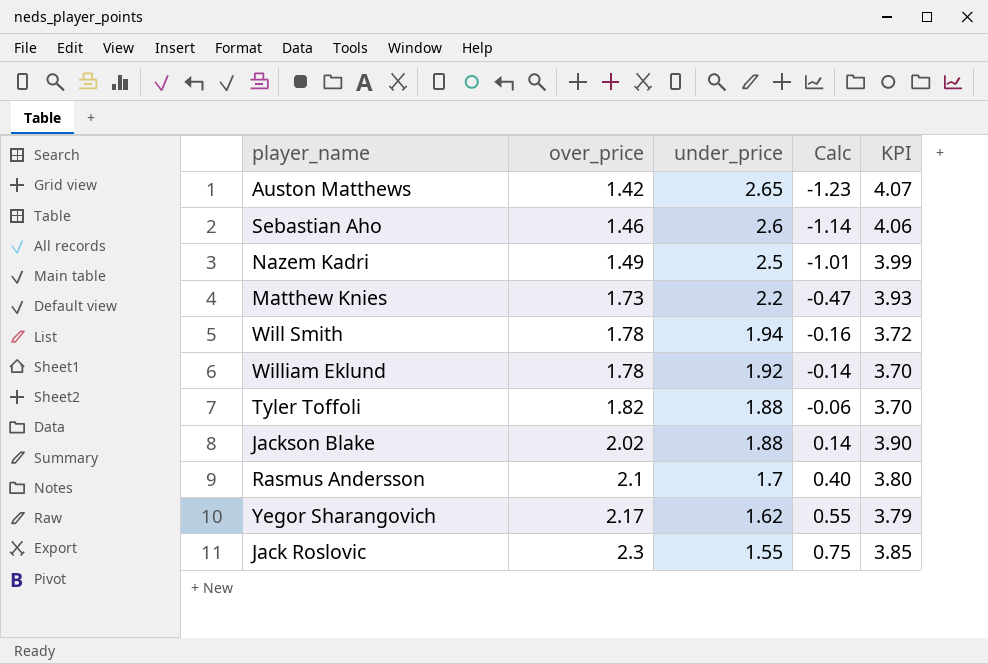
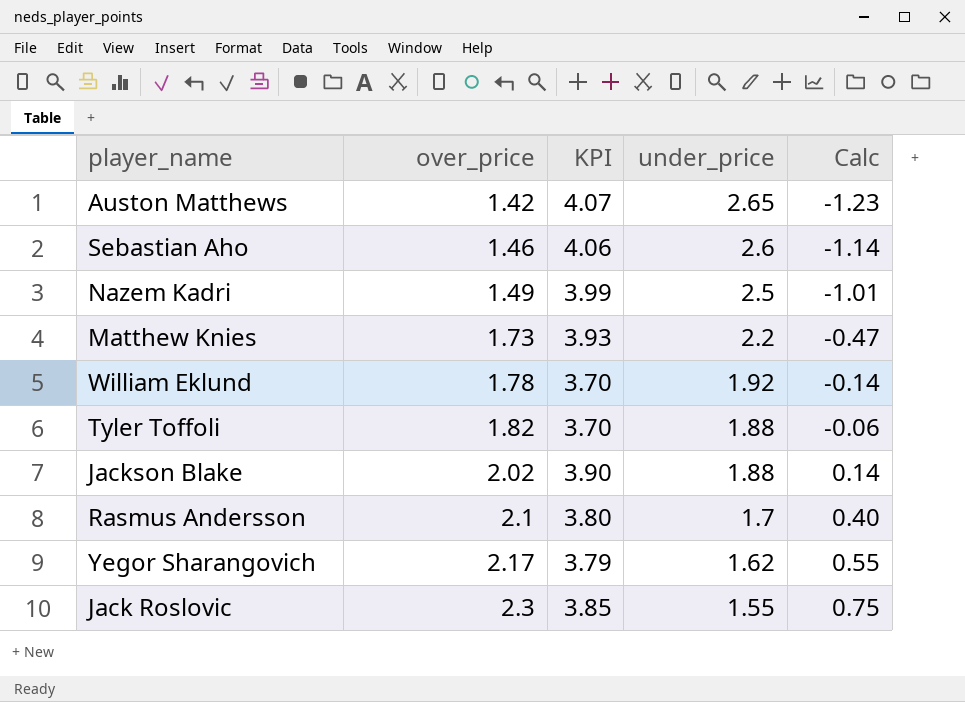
column KPI | position: 5 -> 3
row Will Smith: 1.78 | 1.94 | -0.16 | 3.72 -> none

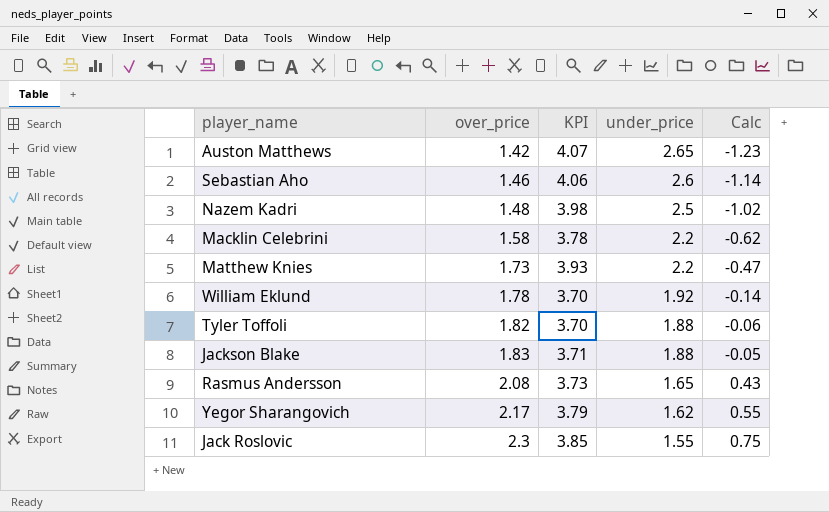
Nazem Kadri | over_price: 1.49 -> 1.48
Nazem Kadri | KPI: 3.99 -> 3.98
Nazem Kadri | Calc: -1.01 -> -1.02
row Macklin Celebrini: none -> 1.58 | 3.78 | 2.2 | -0.62
Jackson Blake | over_price: 2.02 -> 1.83
Jackson Blake | KPI: 3.90 -> 3.71
Jackson Blake | Calc: 0.14 -> -0.05
Rasmus Andersson | over_price: 2.1 -> 2.08
Rasmus Andersson | KPI: 3.80 -> 3.73
Rasmus Andersson | under_price: 1.7 -> 1.65
Rasmus Andersson | Calc: 0.40 -> 0.43

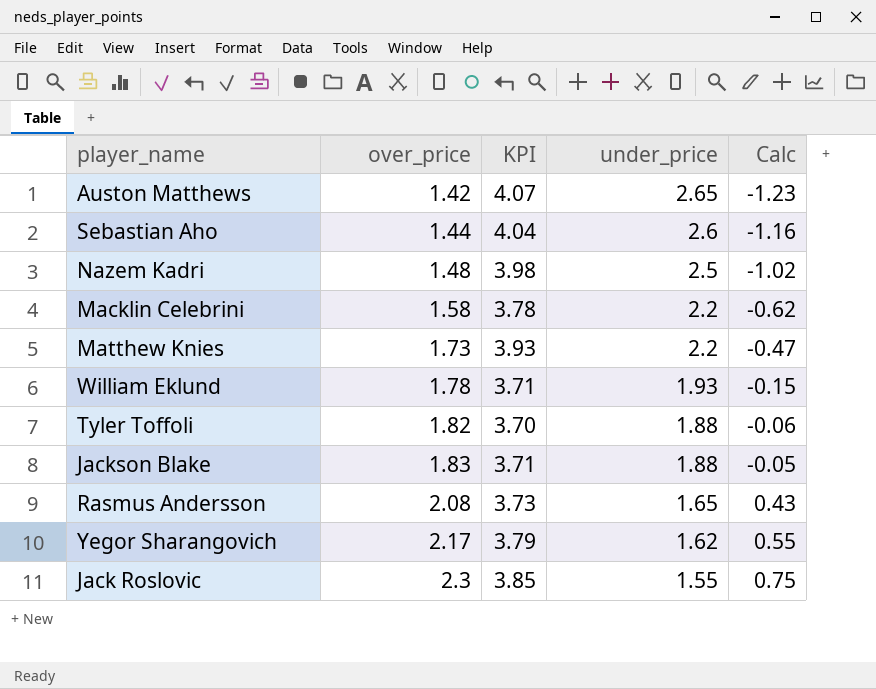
Sebastian Aho | over_price: 1.46 -> 1.44
Sebastian Aho | KPI: 4.06 -> 4.04
Sebastian Aho | Calc: -1.14 -> -1.16
William Eklund | KPI: 3.70 -> 3.71
William Eklund | under_price: 1.92 -> 1.93
William Eklund | Calc: -0.14 -> -0.15

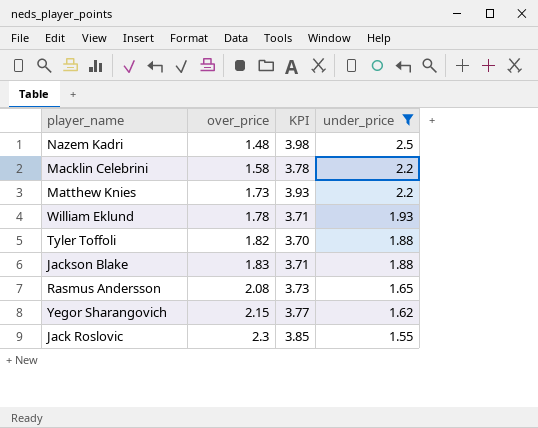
filter: none -> under_price <= 2.5
column Calc | formula: [over_price] - [under_price] -> none
Yegor Sharangovich | over_price: 2.17 -> 2.15
Yegor Sharangovich | KPI: 3.79 -> 3.77

